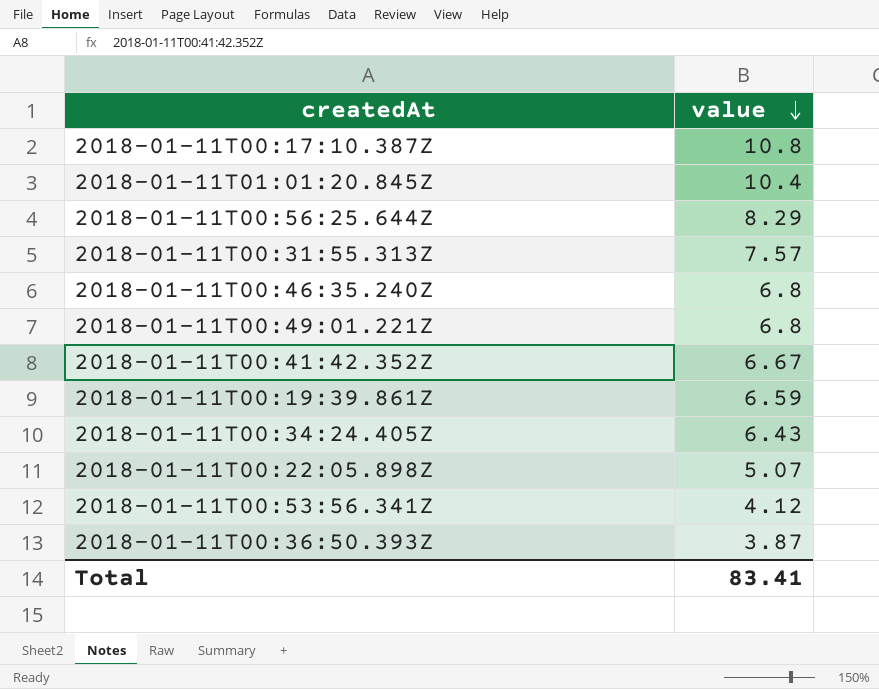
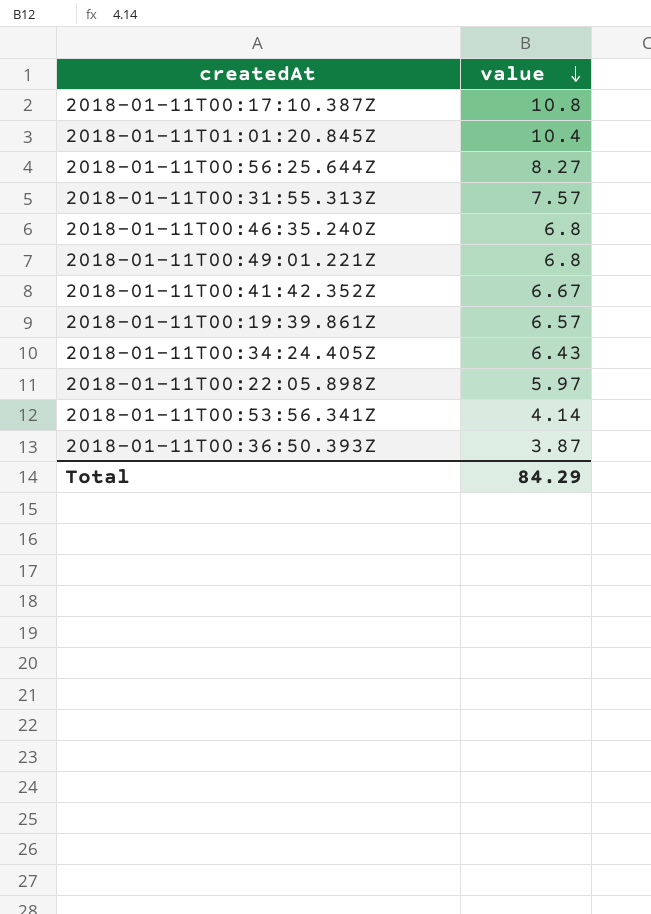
2018-01-11T00:56:25.644Z | value: 8.29 -> 8.27
2018-01-11T00:19:39.861Z | value: 6.59 -> 6.57
2018-01-11T00:22:05.898Z | value: 5.07 -> 5.97
2018-01-11T00:53:56.341Z | value: 4.12 -> 4.14
Total | value: 83.41 -> 84.29

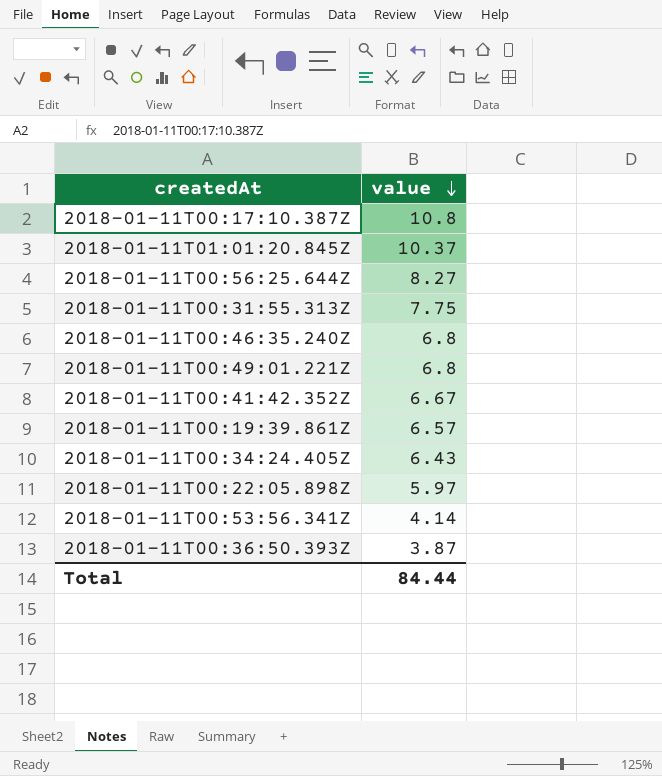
2018-01-11T01:01:20.845Z | value: 10.4 -> 10.37
2018-01-11T00:31:55.313Z | value: 7.57 -> 7.75
Total | value: 84.29 -> 84.44

